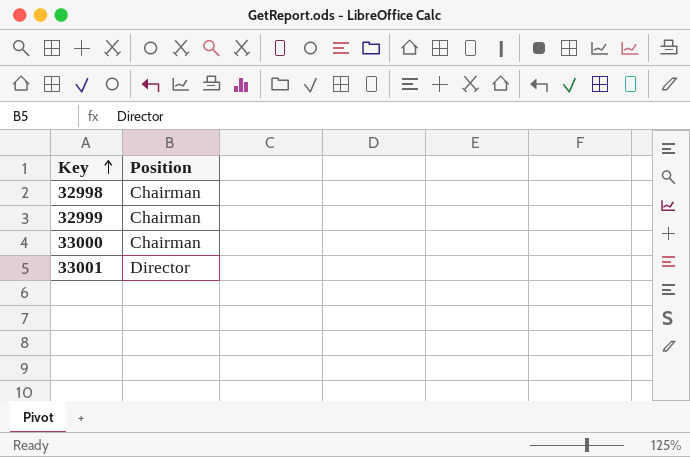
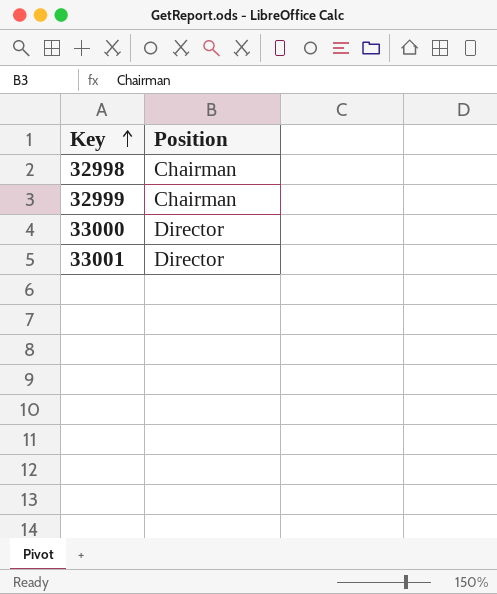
33000 | Position: Chairman -> Director

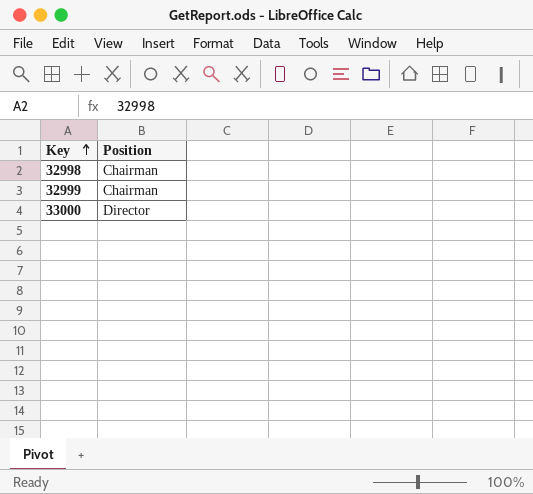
row 33001: Director -> none

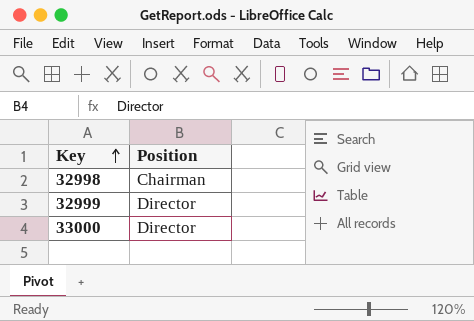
32999 | Position: Chairman -> Director

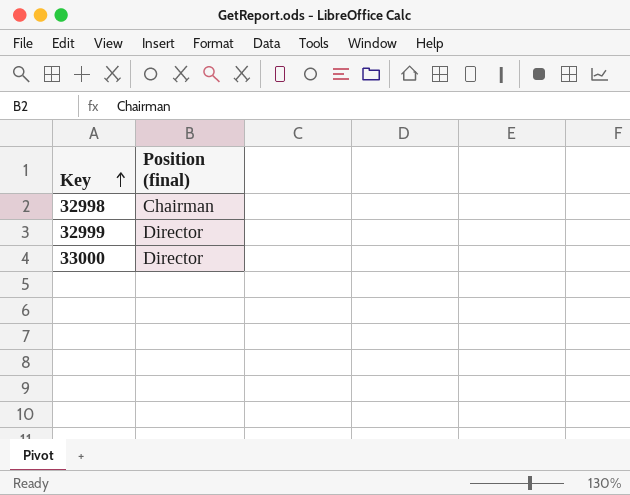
column name: Position -> Position (final)

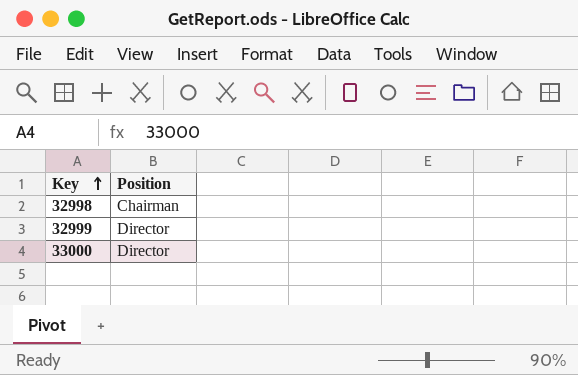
column name: Position (final) -> Position

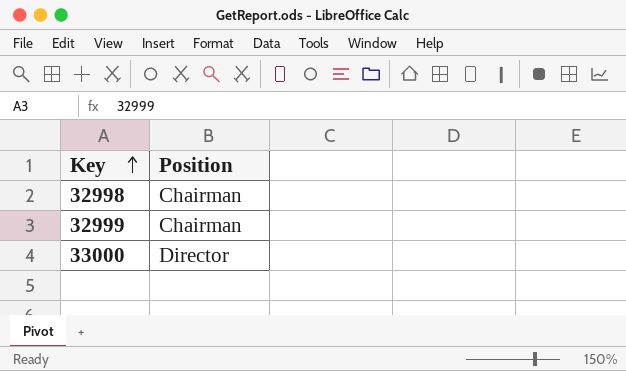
32999 | Position: Director -> Chairman

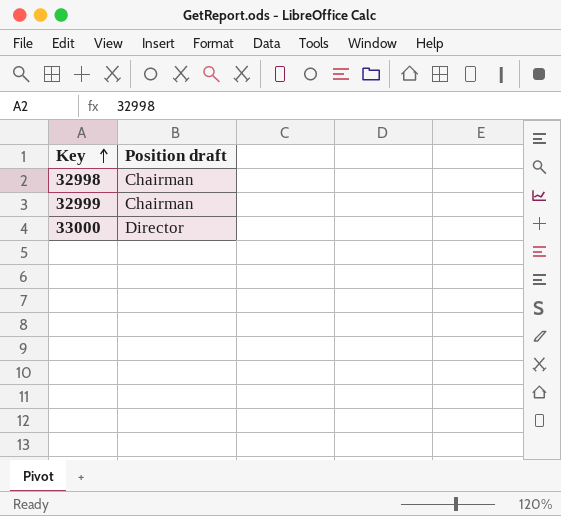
column name: Position -> Position draft

